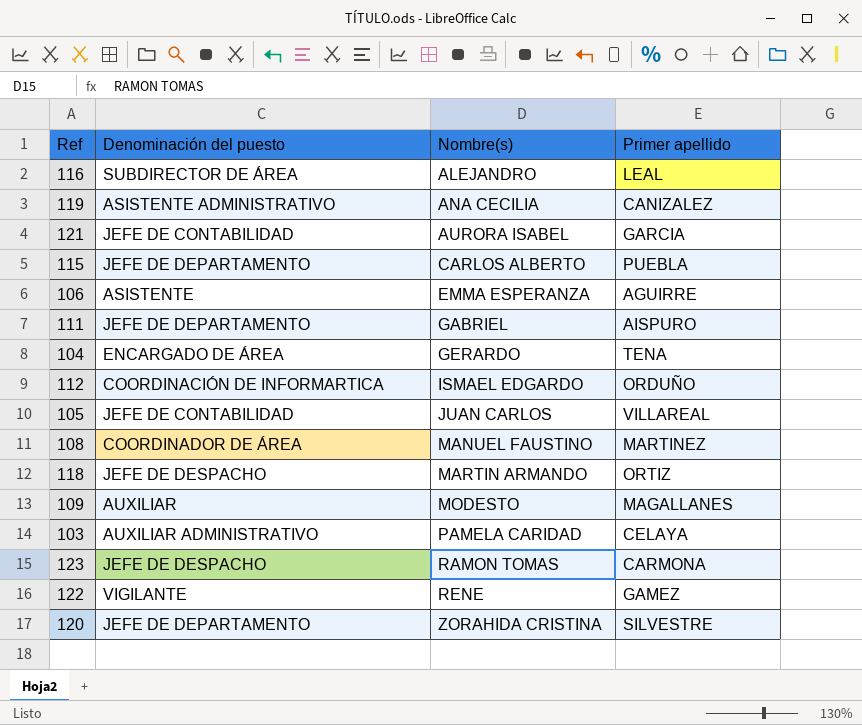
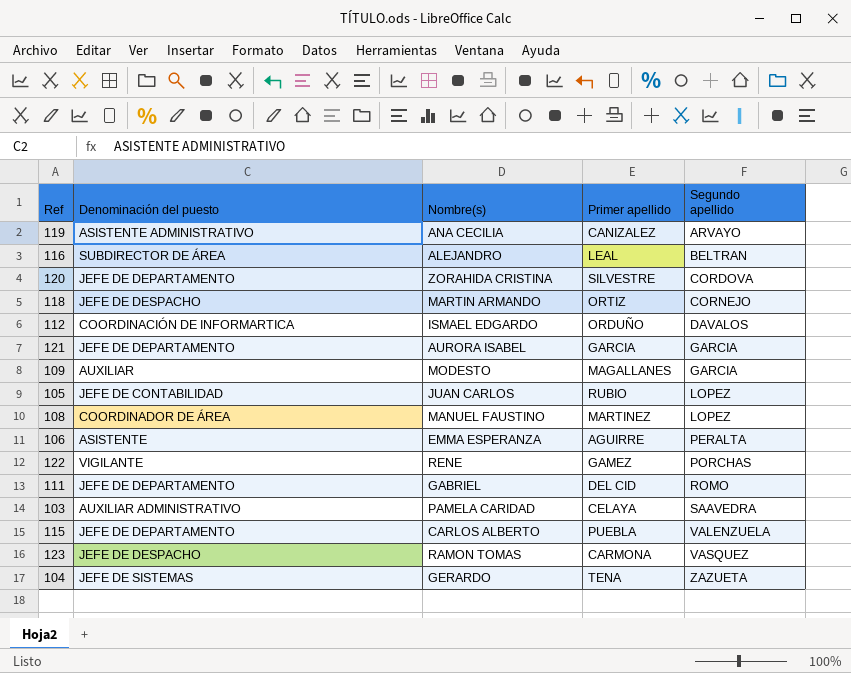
row order: Nombre(s) ascending -> Segundo apellido ascending
column Segundo apellido | position: none -> 5
121 | Denominación del puesto: JEFE DE CONTABILIDAD -> JEFE DE DEPARTAMENTO
105 | Primer apellido: VILLAREAL -> RUBIO
111 | Primer apellido: AISPURO -> DEL CID
104 | Denominación del puesto: ENCARGADO DE ÁREA -> JEFE DE SISTEMAS

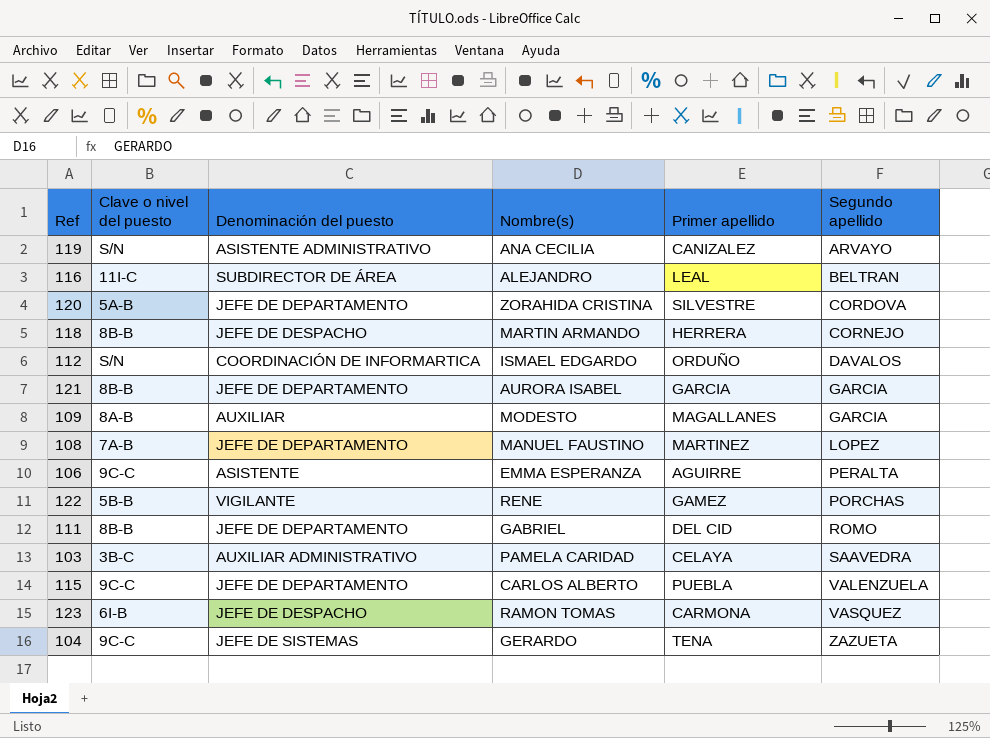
column Clave o nivel del puesto | position: none -> 2
row 105: JEFE DE CONTABILIDAD | JUAN CARLOS | RUBIO | LOPEZ -> none
118 | Primer apellido: ORTIZ -> HERRERA
108 | Denominación del puesto: COORDINADOR DE ÁREA -> JEFE DE DEPARTAMENTO

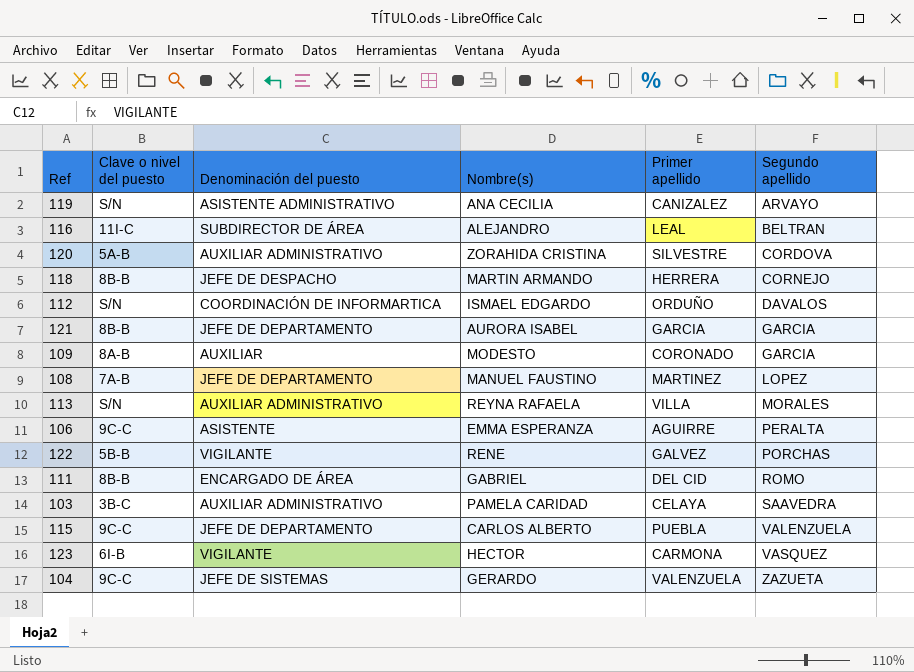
120 | Denominación del puesto: JEFE DE DEPARTAMENTO -> AUXILIAR ADMINISTRATIVO
109 | Primer apellido: MAGALLANES -> CORONADO
row 113: none -> S/N | AUXILIAR ADMINISTRATIVO | REYNA RAFAELA | VILLA | MORALES
122 | Primer apellido: GAMEZ -> GALVEZ
111 | Denominación del puesto: JEFE DE DEPARTAMENTO -> ENCARGADO DE ÁREA
123 | Denominación del puesto: JEFE DE DESPACHO -> VIGILANTE
123 | Nombre(s): RAMON TOMAS -> HECTOR
104 | Primer apellido: TENA -> VALENZUELA

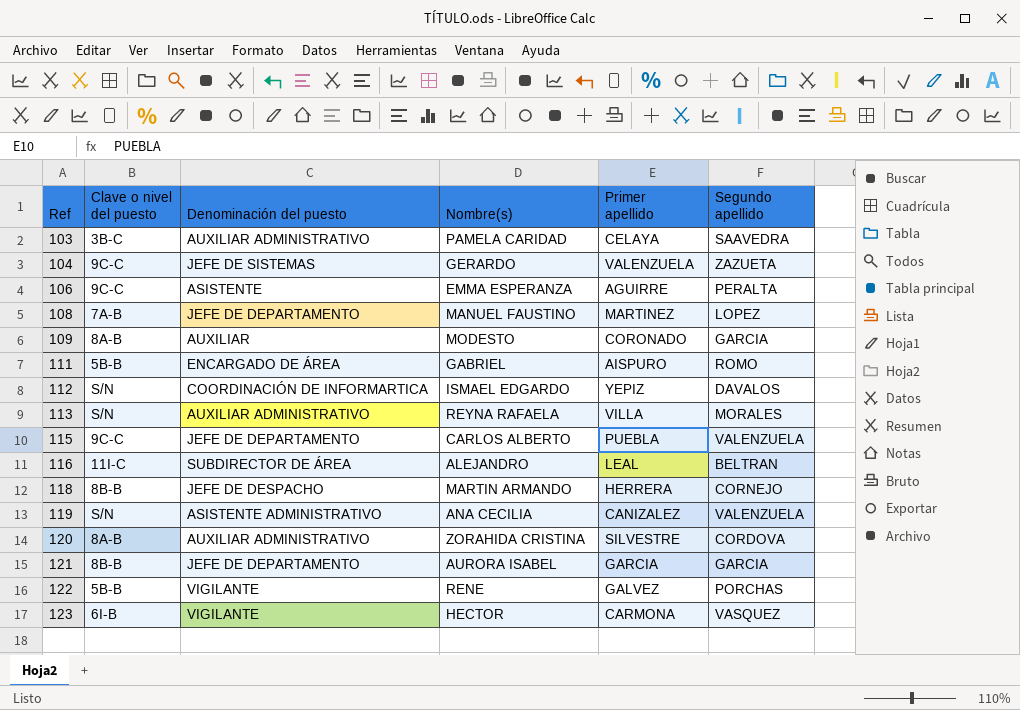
row order: Segundo apellido ascending -> Ref ascending
111 | Clave o nivel del puesto: 8B-B -> 5B-B
111 | Primer apellido: DEL CID -> AISPURO
112 | Primer apellido: ORDUÑO -> YEPIZ
119 | Segundo apellido: ARVAYO -> VALENZUELA
120 | Clave o nivel del puesto: 5A-B -> 8A-B

